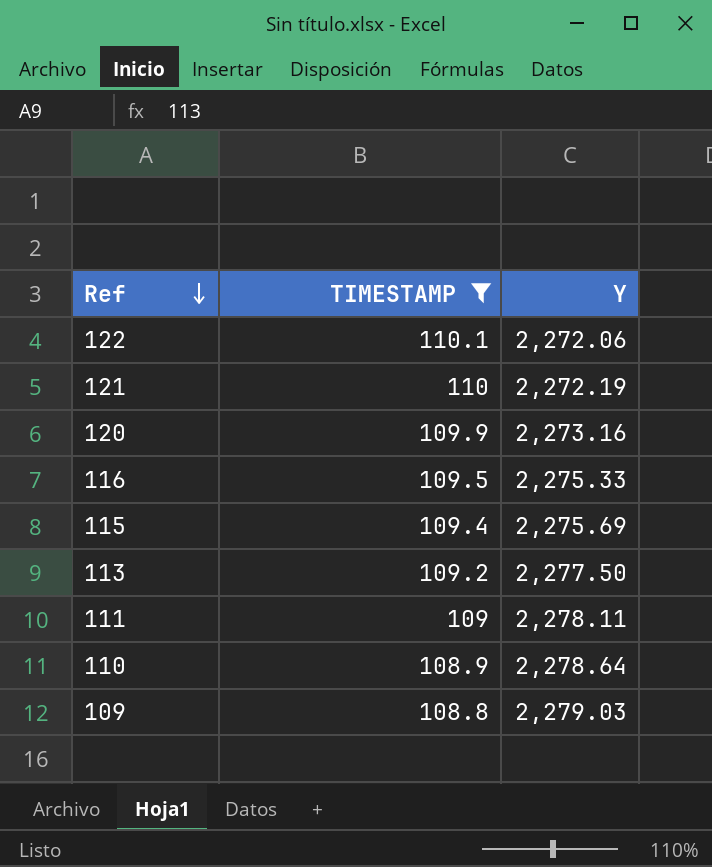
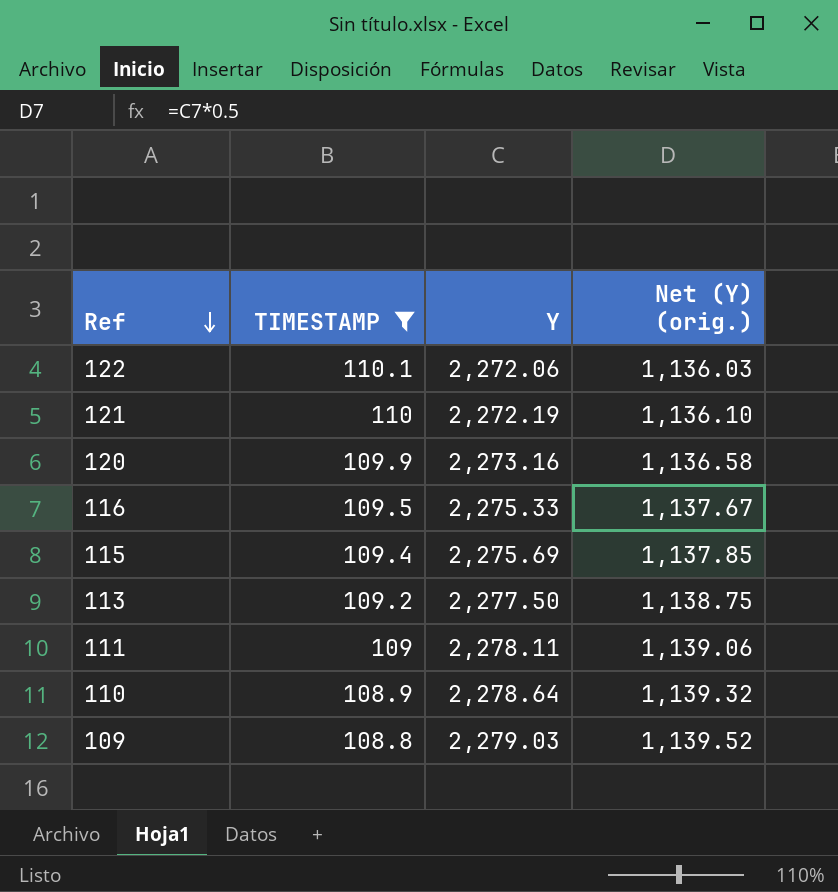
column Net (Y) (orig.) | formula: none -> [Y] * 0.5

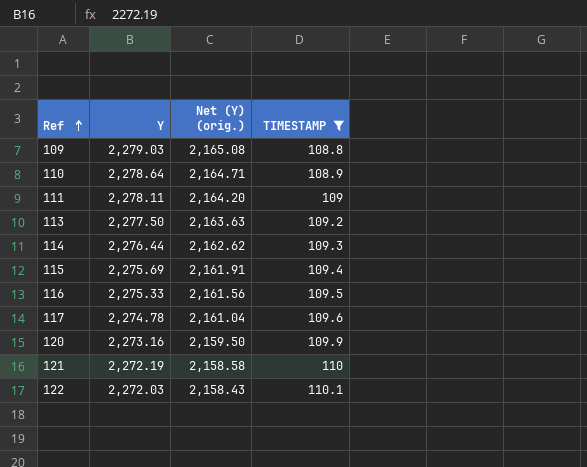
row order: Ref descending -> Ref ascending
column Net (Y) (orig.) | formula: [Y] * 0.5 -> [Y] * 0.95
column TIMESTAMP | position: 2 -> 4
row 114: none -> 2,276.44 | 2,162.62 | 109.3
row 117: none -> 2,274.78 | 2,161.04 | 109.6
122 | Y: 2,272.06 -> 2,272.03

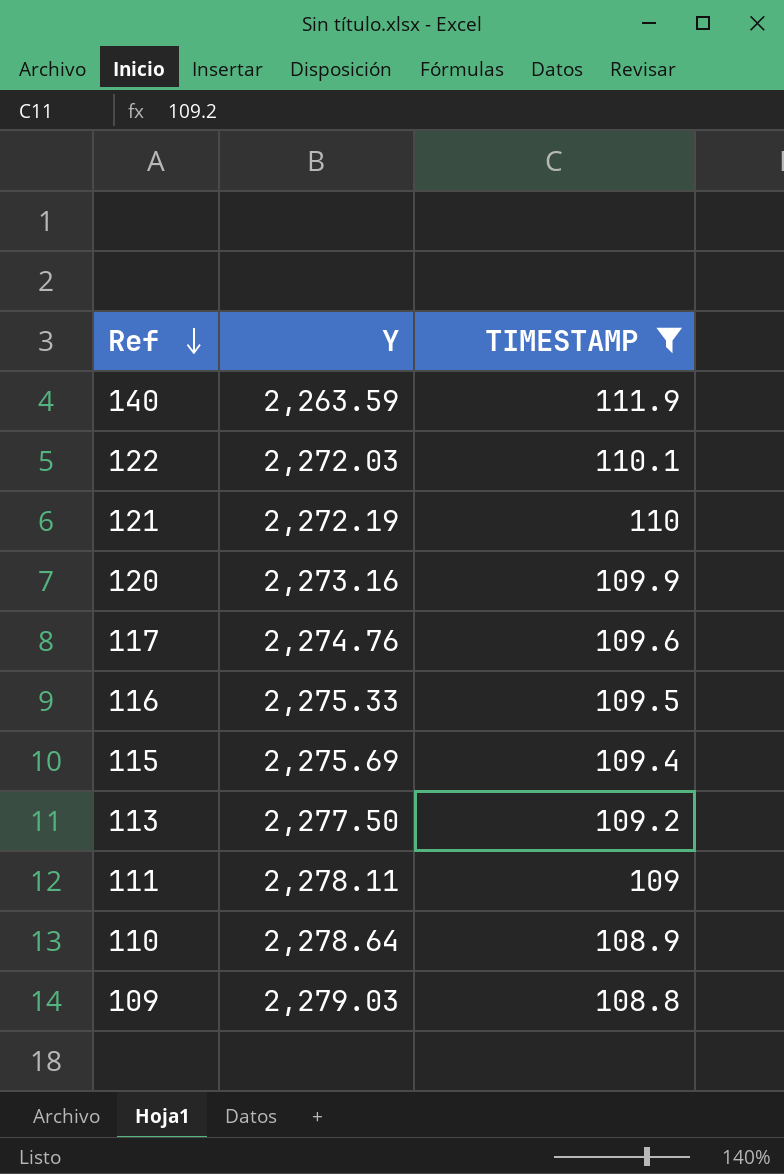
row order: Ref ascending -> Ref descending
column Net (Y) (orig.) | formula: [Y] * 0.95 -> none
row 114: 2,276.44 | 2,162.62 | 109.3 -> none
row 140: none -> 2,263.59 | 111.9
117 | Y: 2,274.78 -> 2,274.76

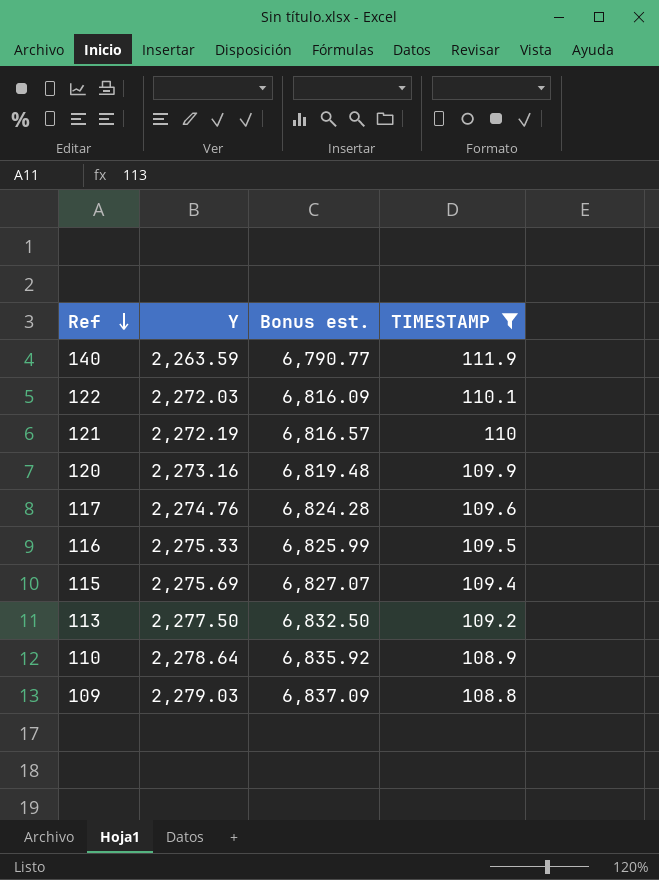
column Bonus est. | formula: none -> [Y] * 3
row 111: 2,278.11 | 109 -> none

